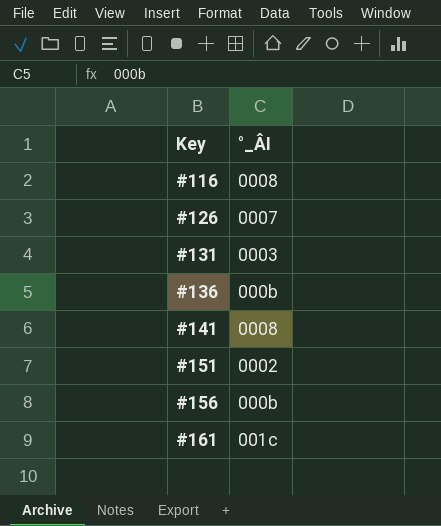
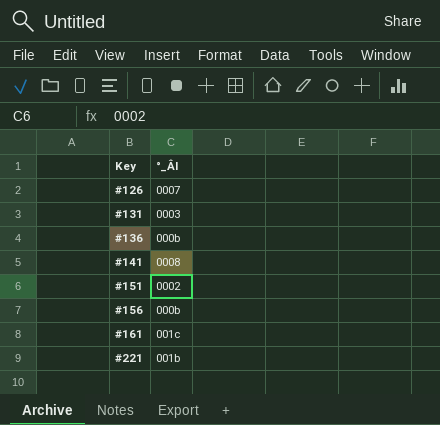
row #116: 0008 -> none
row #221: none -> 001b

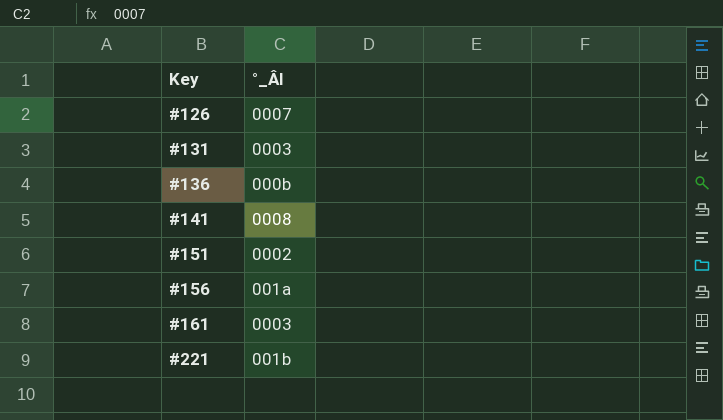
#156 | °_ÂI: 000b -> 001a
#161 | °_ÂI: 001c -> 0003

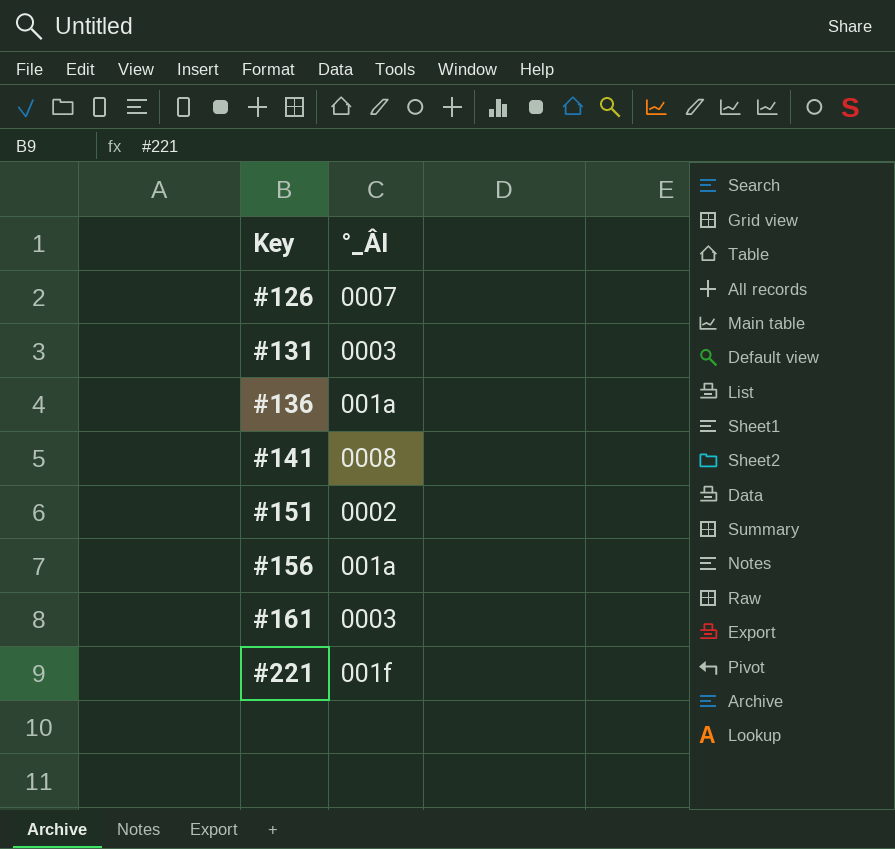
#136 | °_ÂI: 000b -> 001a
#221 | °_ÂI: 001b -> 001f

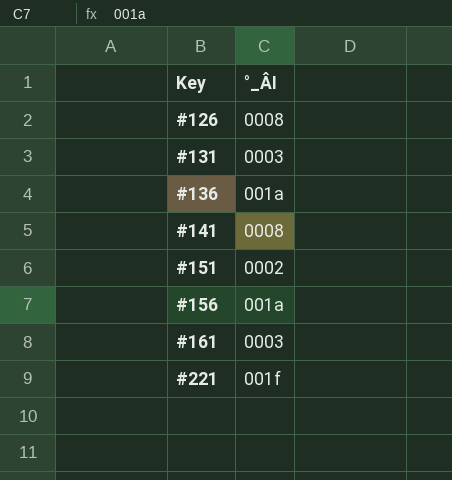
#126 | °_ÂI: 0007 -> 0008

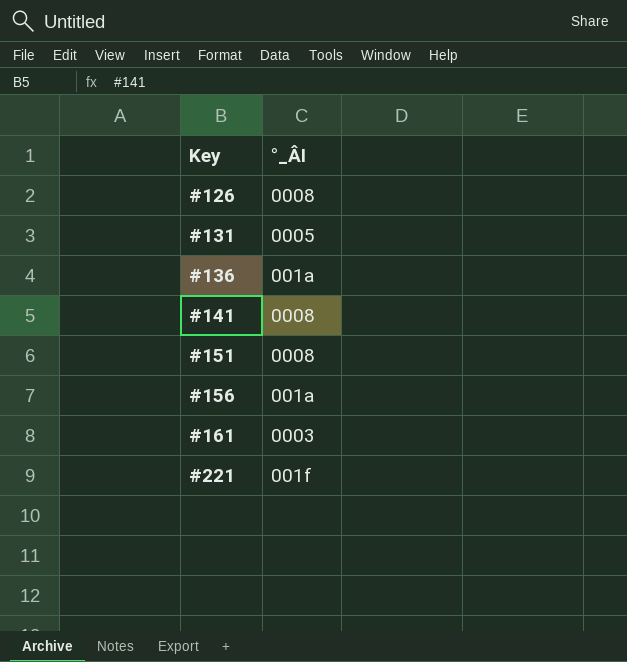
#131 | °_ÂI: 0003 -> 0005
#151 | °_ÂI: 0002 -> 0008

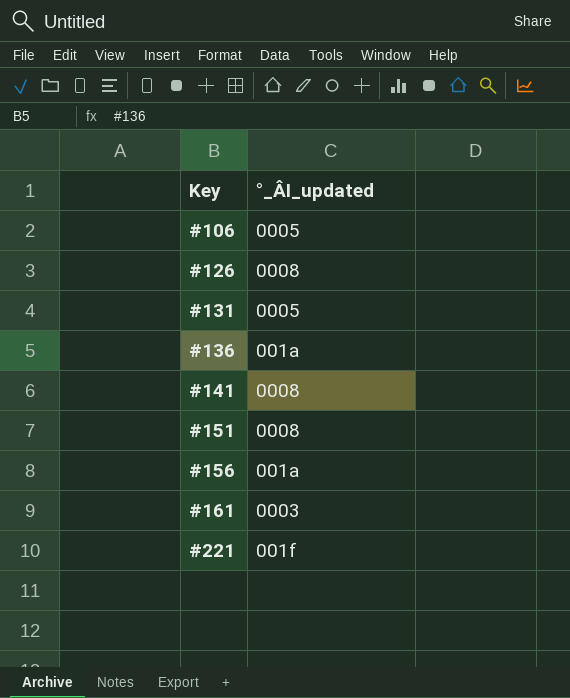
column name: °_ÂI -> °_ÂI_updated
row #106: none -> 0005

